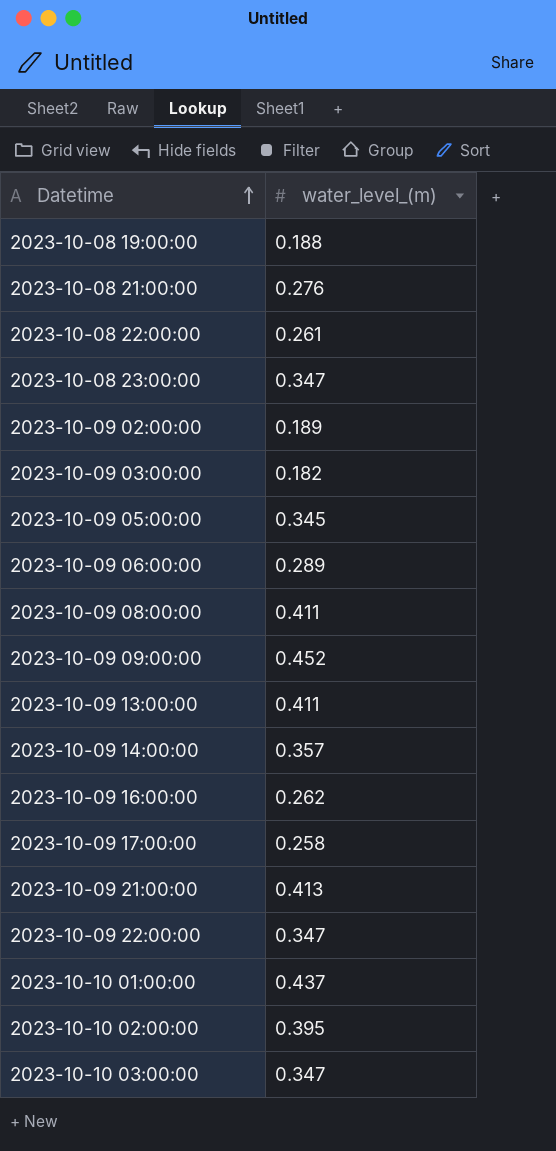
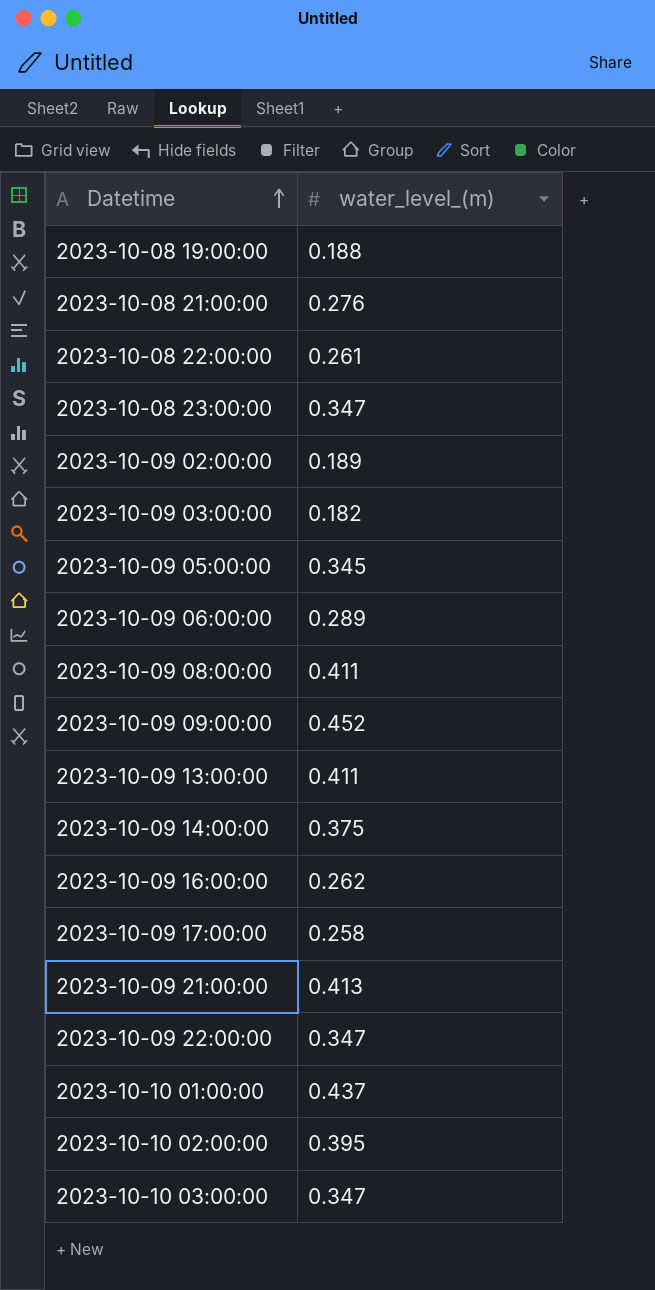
2023-10-09 14:00:00 | water_level_(m): 0.357 -> 0.375

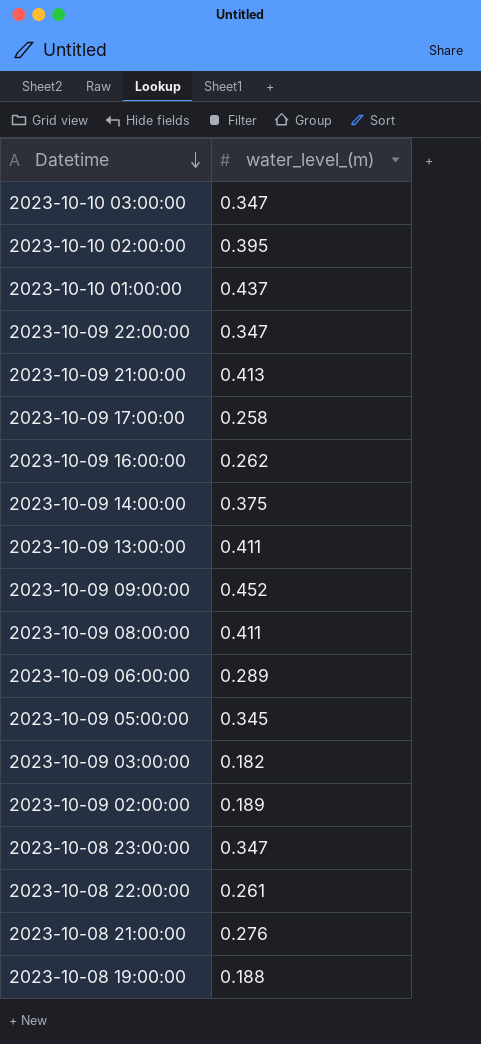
row order: Datetime ascending -> Datetime descending

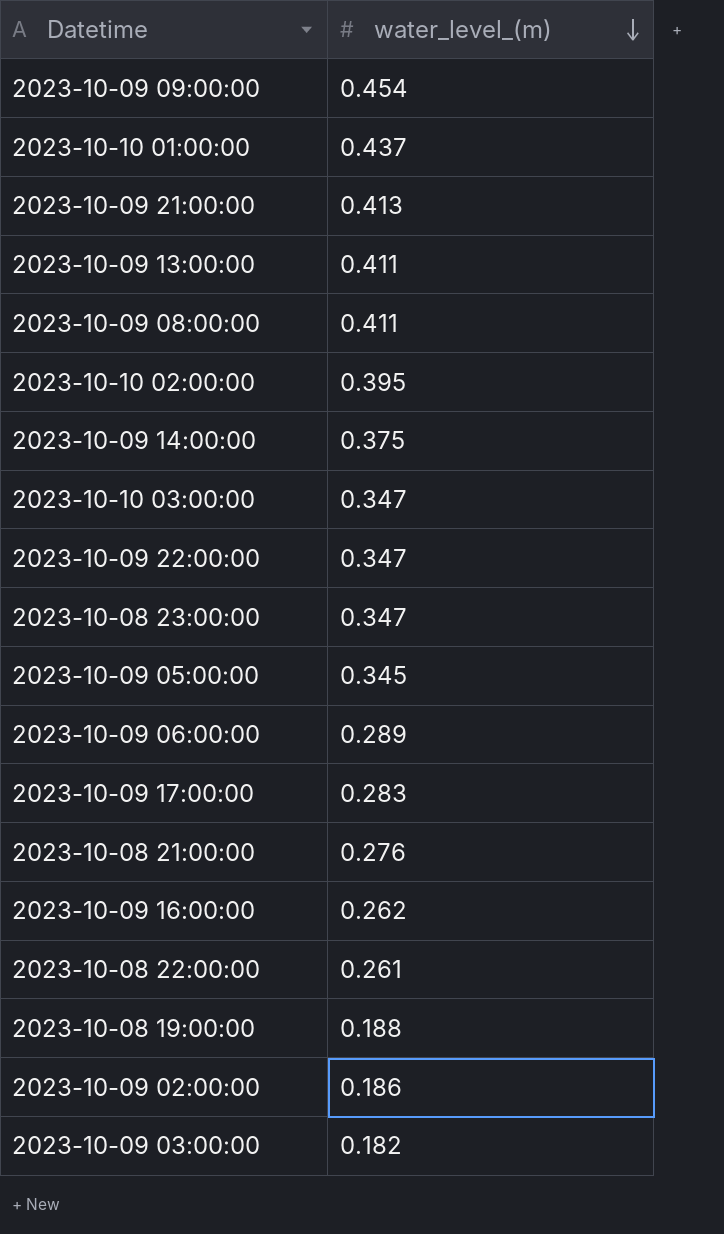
row order: Datetime descending -> water_level_(m) descending
2023-10-09 09:00:00 | water_level_(m): 0.452 -> 0.454
2023-10-09 17:00:00 | water_level_(m): 0.258 -> 0.283
2023-10-09 02:00:00 | water_level_(m): 0.189 -> 0.186

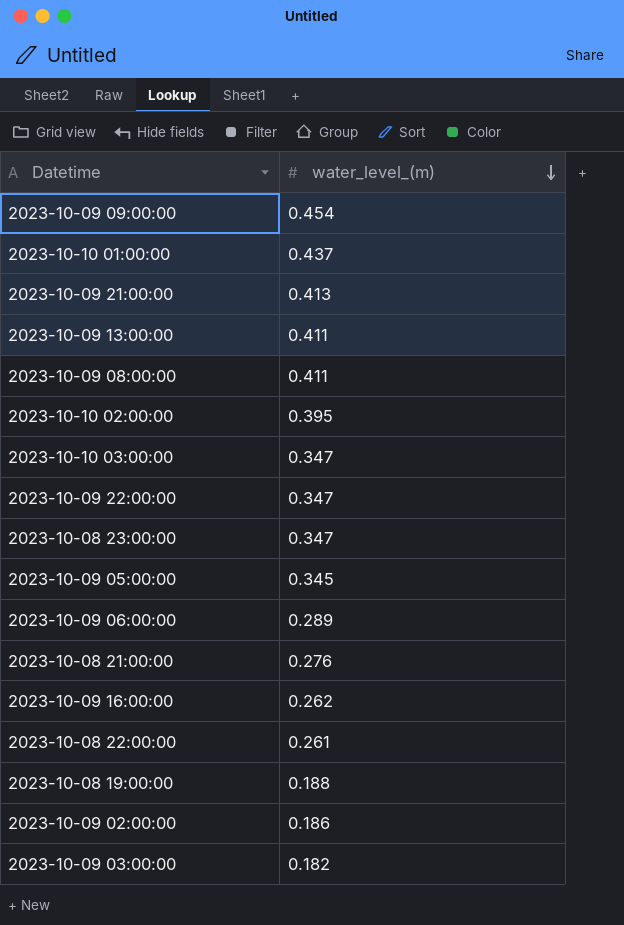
row 2023-10-09 14:00:00: 0.375 -> none
row 2023-10-09 17:00:00: 0.283 -> none

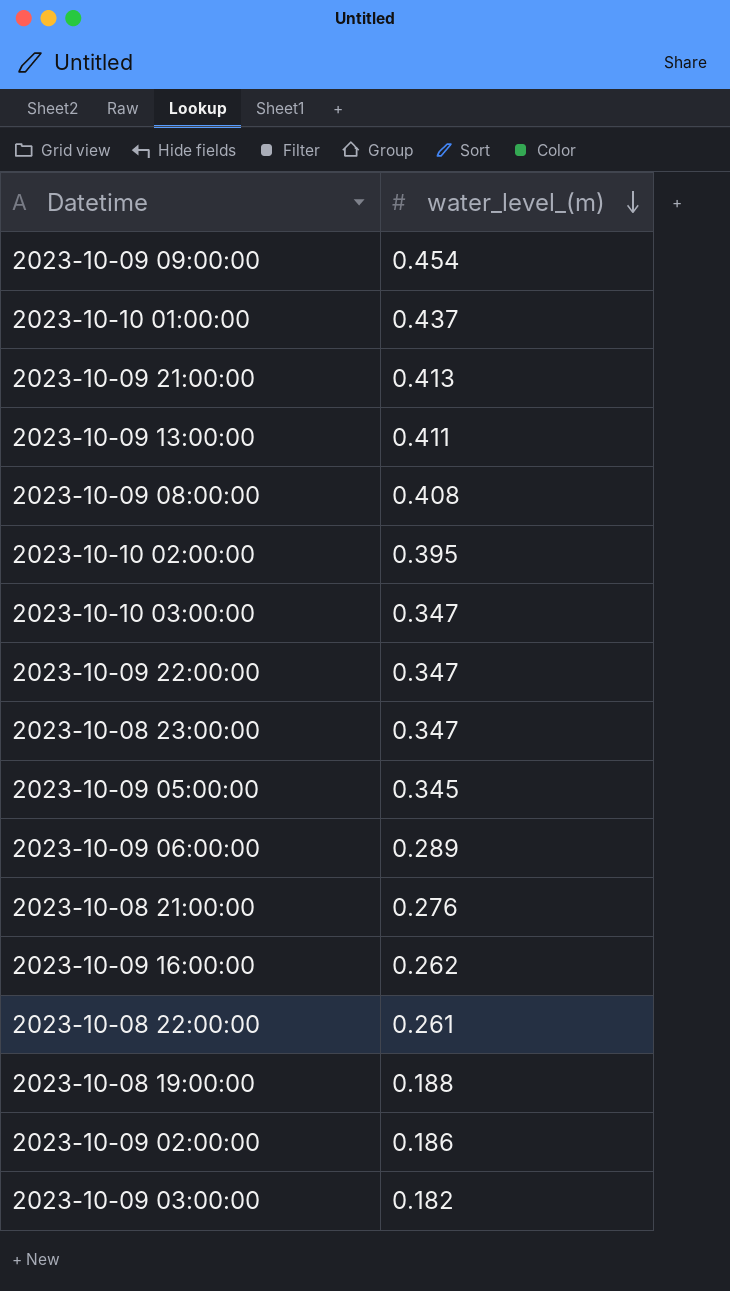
2023-10-09 08:00:00 | water_level_(m): 0.411 -> 0.408

